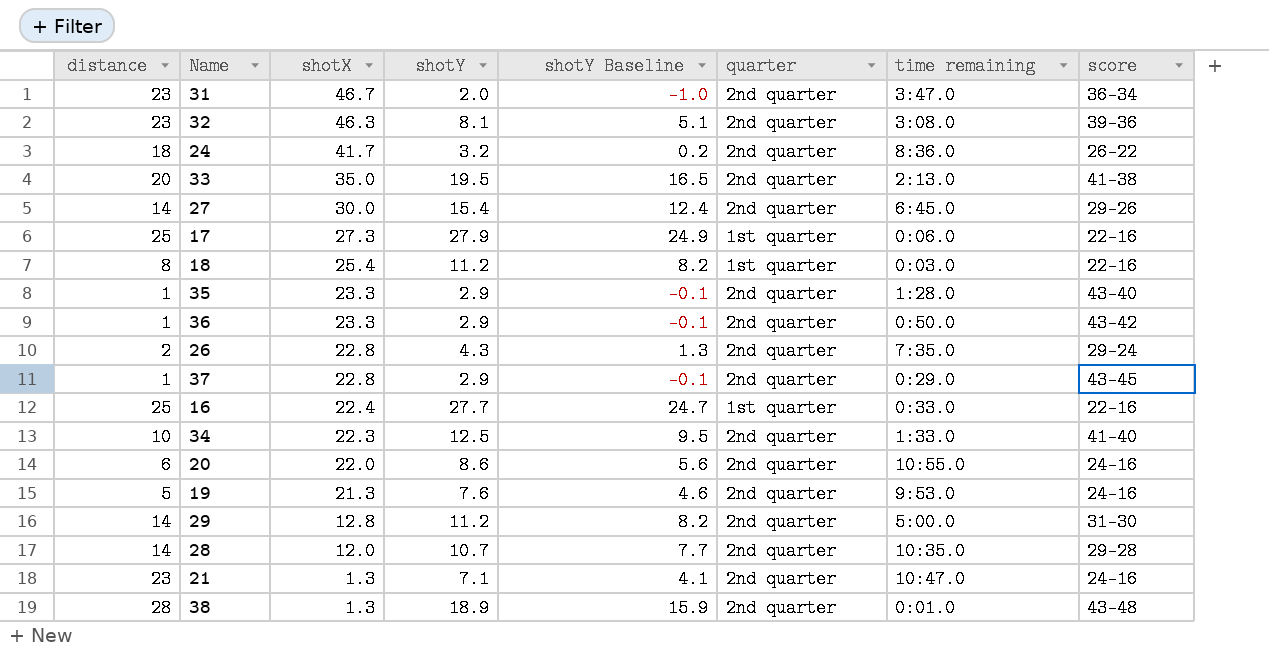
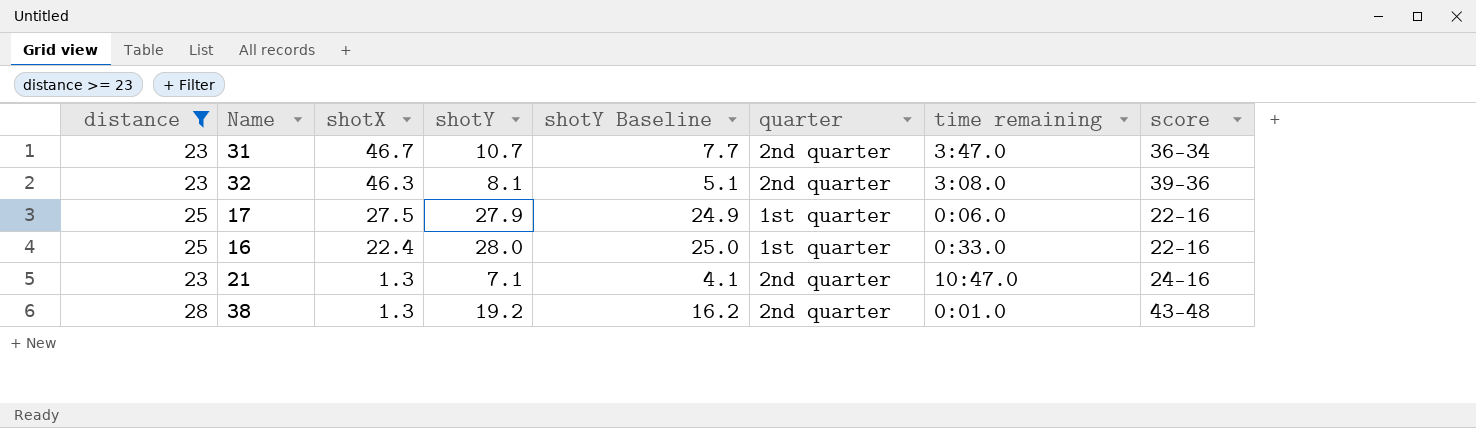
filter: none -> distance >= 23
31 | shotY: 2.0 -> 10.7
31 | shotY Baseline: -1.0 -> 7.7
17 | shotX: 27.3 -> 27.5
16 | shotY: 27.7 -> 28.0
16 | shotY Baseline: 24.7 -> 25.0
38 | shotY: 18.9 -> 19.2
38 | shotY Baseline: 15.9 -> 16.2

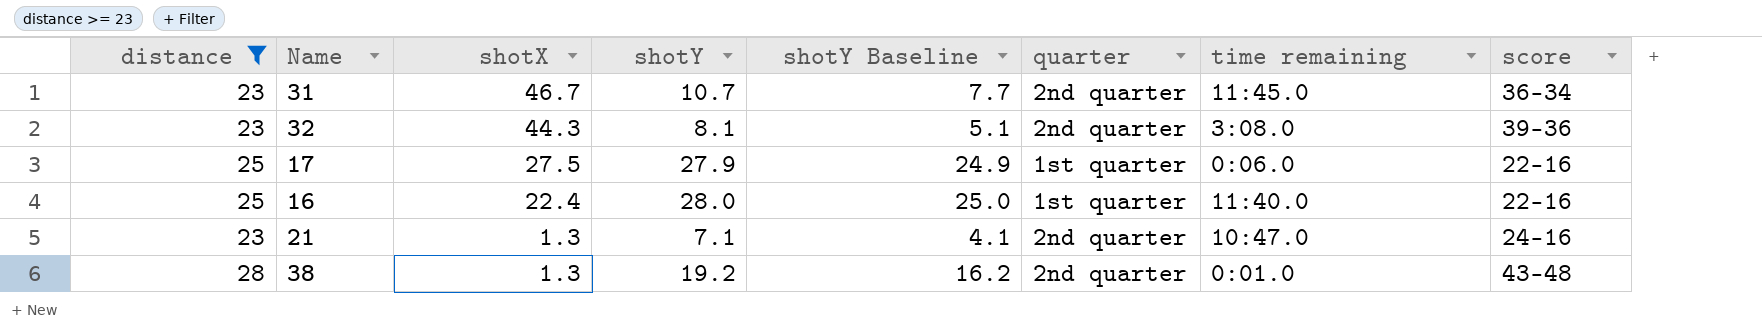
31 | time remaining: 3:47.0 -> 11:45.0
32 | shotX: 46.3 -> 44.3
16 | time remaining: 0:33.0 -> 11:40.0

